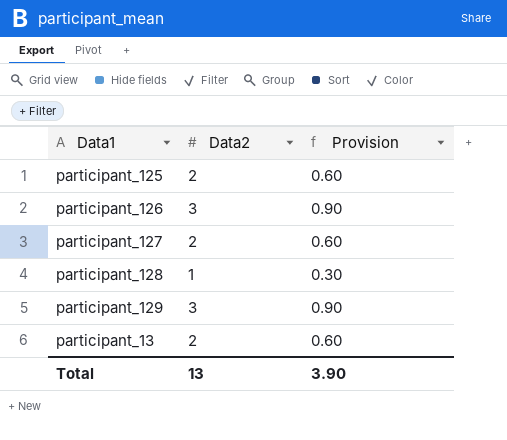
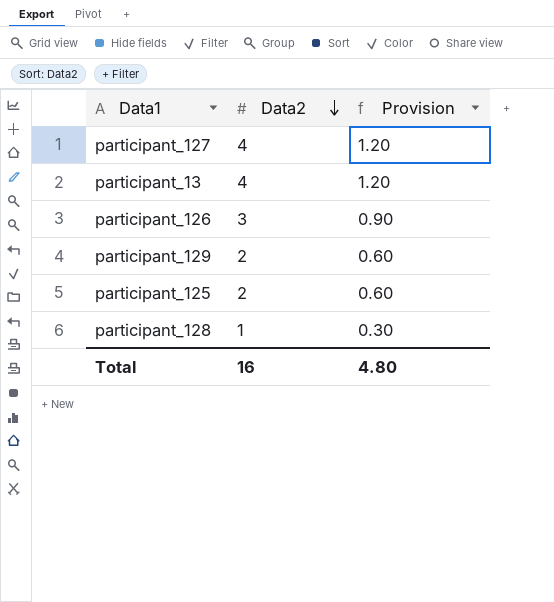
row order: none -> Data2 descending
participant_127 | Data2: 2 -> 4
participant_127 | Provision: 0.60 -> 1.20
participant_13 | Data2: 2 -> 4
participant_13 | Provision: 0.60 -> 1.20
participant_129 | Data2: 3 -> 2
participant_129 | Provision: 0.90 -> 0.60
Total | Data2: 13 -> 16
Total | Provision: 3.90 -> 4.80

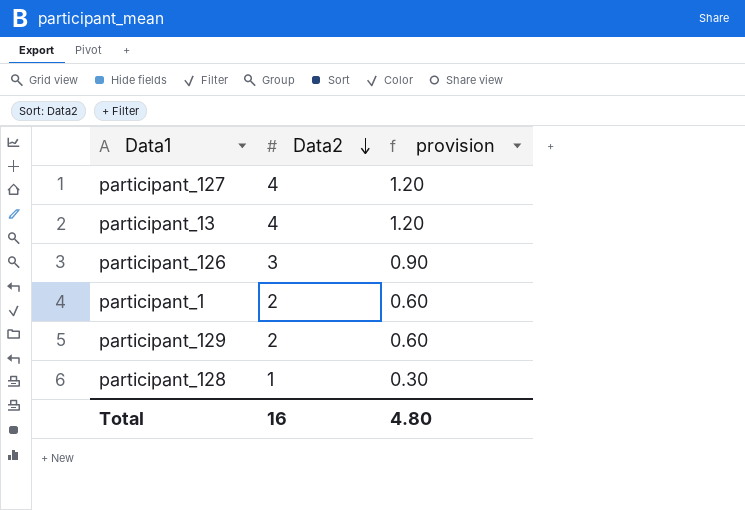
column name: Provision -> provision
row participant_125: 2 | 0.60 -> none
row participant_1: none -> 2 | 0.60

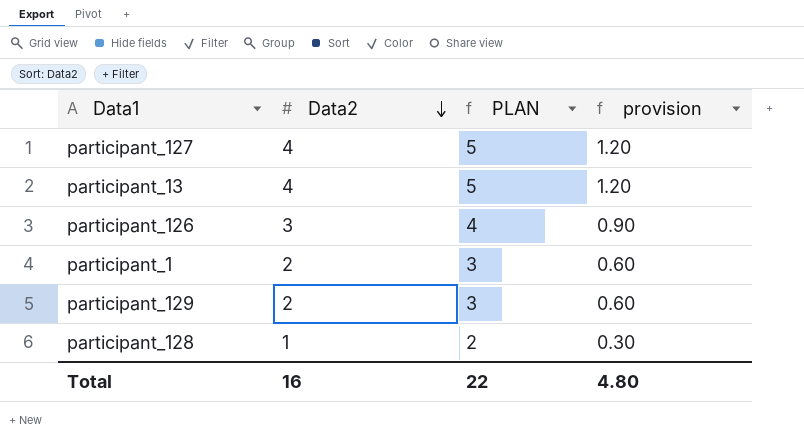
column PLAN | formula: none -> [Data2] + 1

